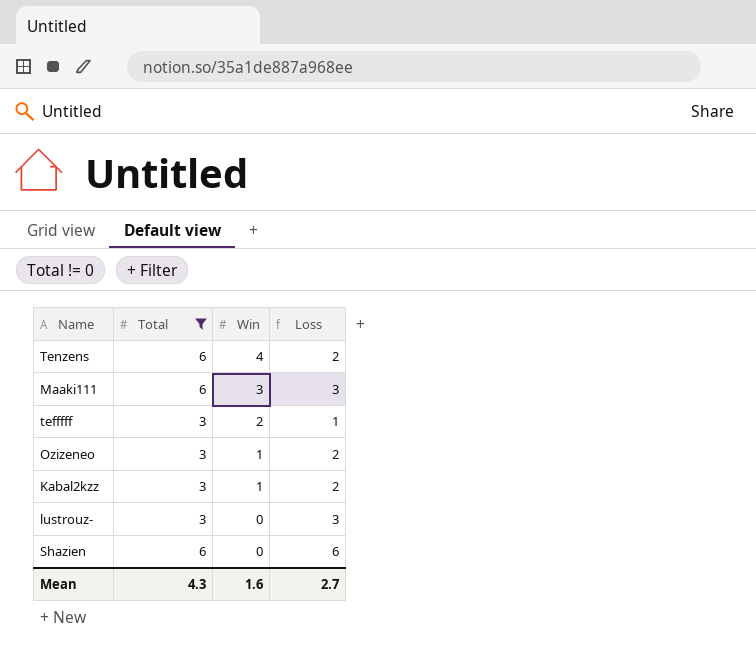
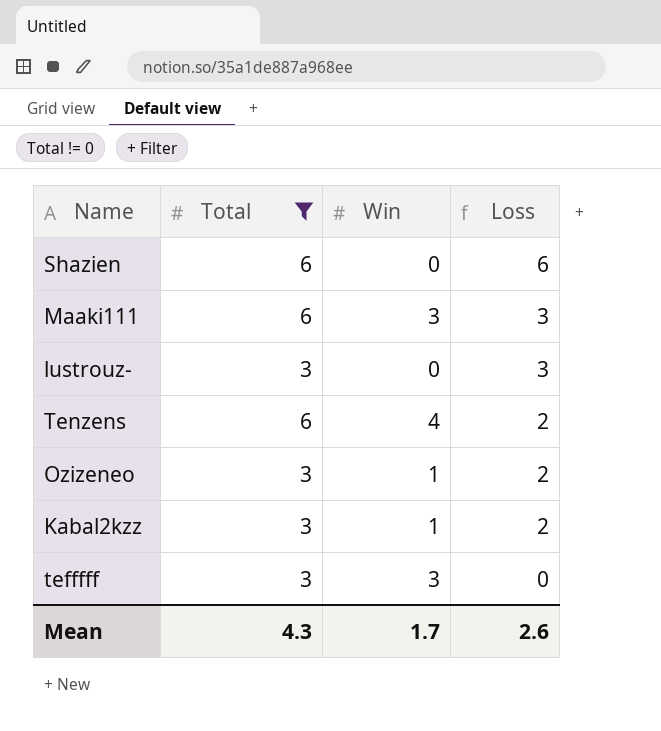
row order: Win descending -> Loss descending
tefffff | Win: 2 -> 3
tefffff | Loss: 1 -> 0
Mean | Win: 1.6 -> 1.7
Mean | Loss: 2.7 -> 2.6

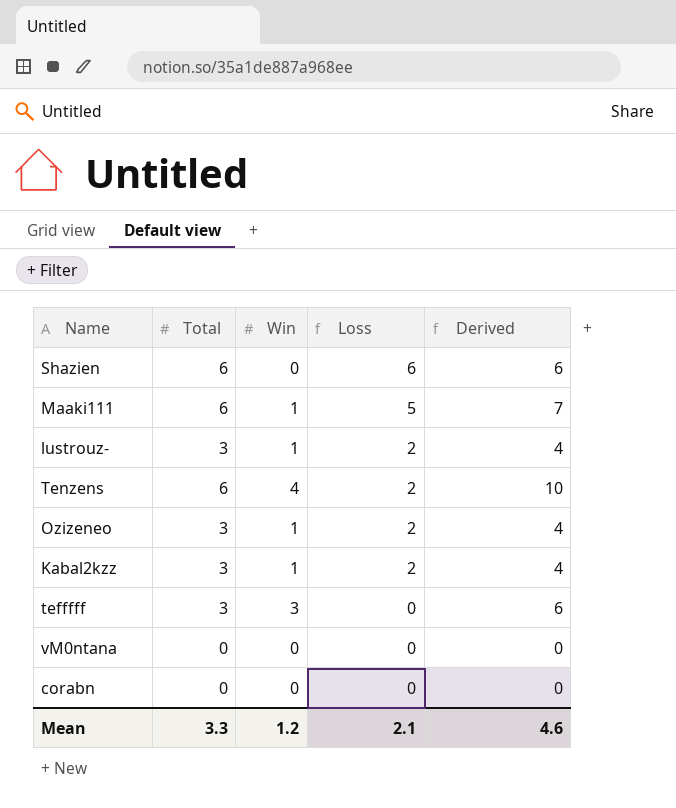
filter: Total != 0 -> none
column Derived | formula: none -> [Total] + [Win]
Maaki111 | Win: 3 -> 1
Maaki111 | Loss: 3 -> 5
lustrouz- | Win: 0 -> 1
lustrouz- | Loss: 3 -> 2
Mean | Total: 4.3 -> 3.3
Mean | Win: 1.7 -> 1.2
Mean | Loss: 2.6 -> 2.1

